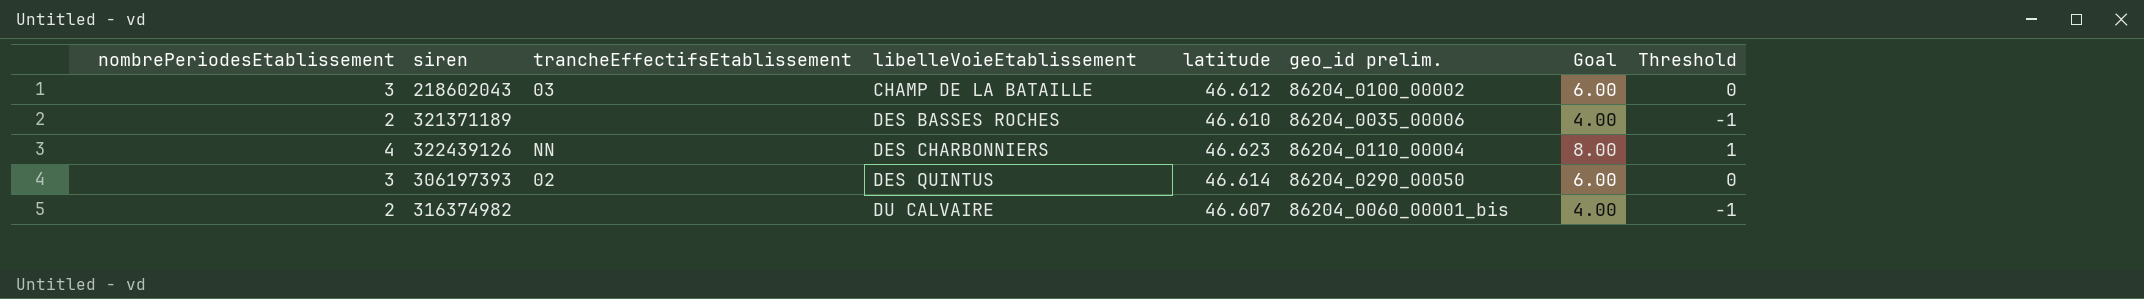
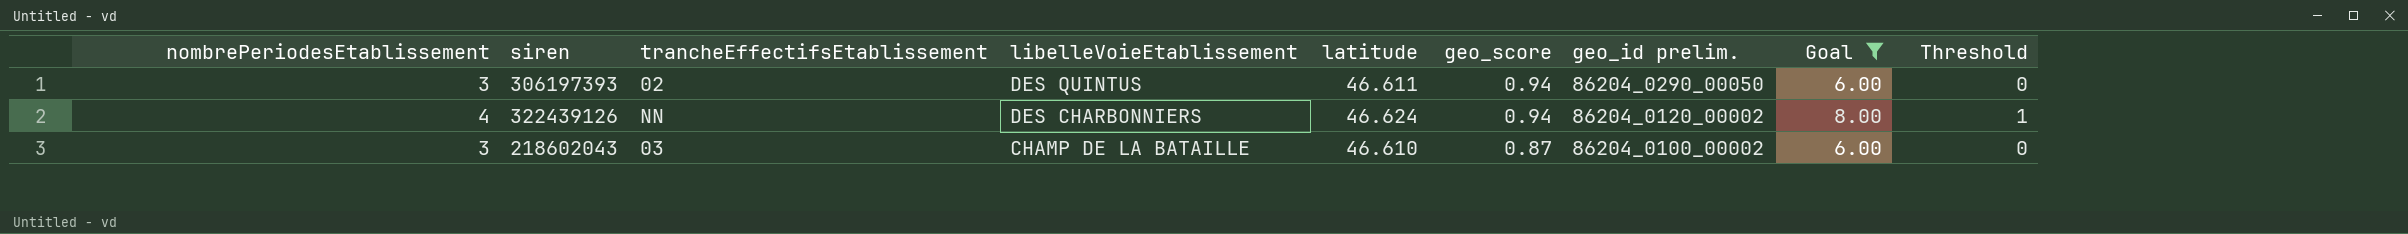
filter: none -> Goal != 4.00
row order: libelleVoieEtablissement ascending -> libelleVoieEtablissement descending
column geo_score | position: none -> 6
306197393 | latitude: 46.614 -> 46.611
322439126 | latitude: 46.623 -> 46.624
322439126 | geo_id prelim.: 86204_0110_00004 -> 86204_0120_00002
218602043 | latitude: 46.612 -> 46.610

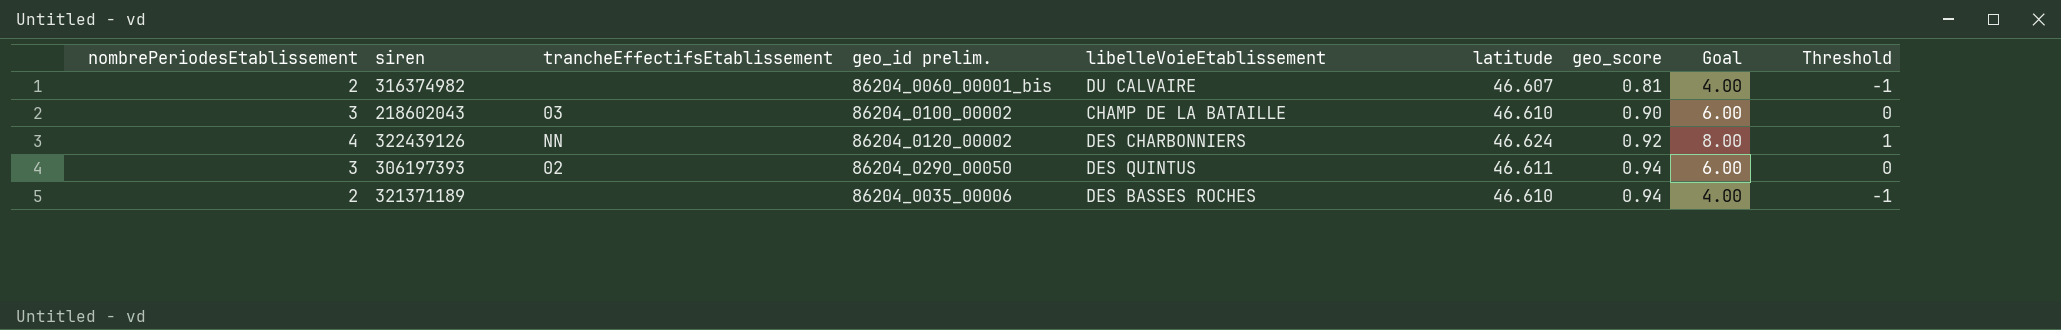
filter: Goal != 4.00 -> none
row order: libelleVoieEtablissement descending -> geo_score ascending
column geo_id prelim. | position: 7 -> 4
218602043 | geo_score: 0.87 -> 0.90
322439126 | geo_score: 0.94 -> 0.92

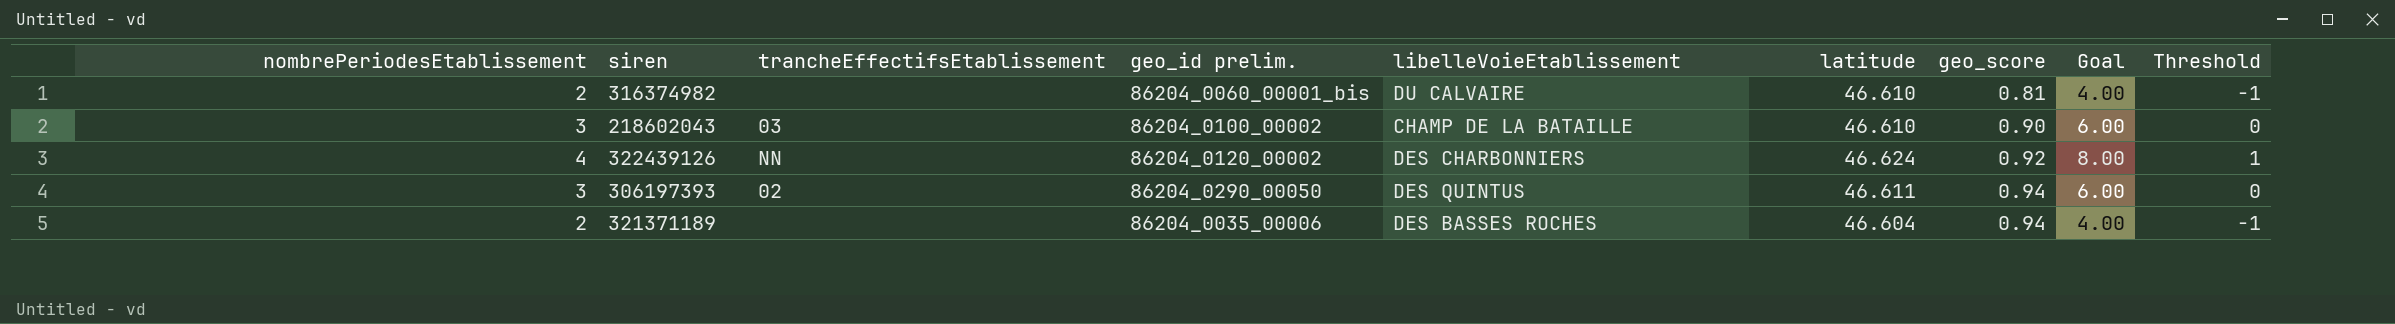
316374982 | latitude: 46.607 -> 46.610
321371189 | latitude: 46.610 -> 46.604

